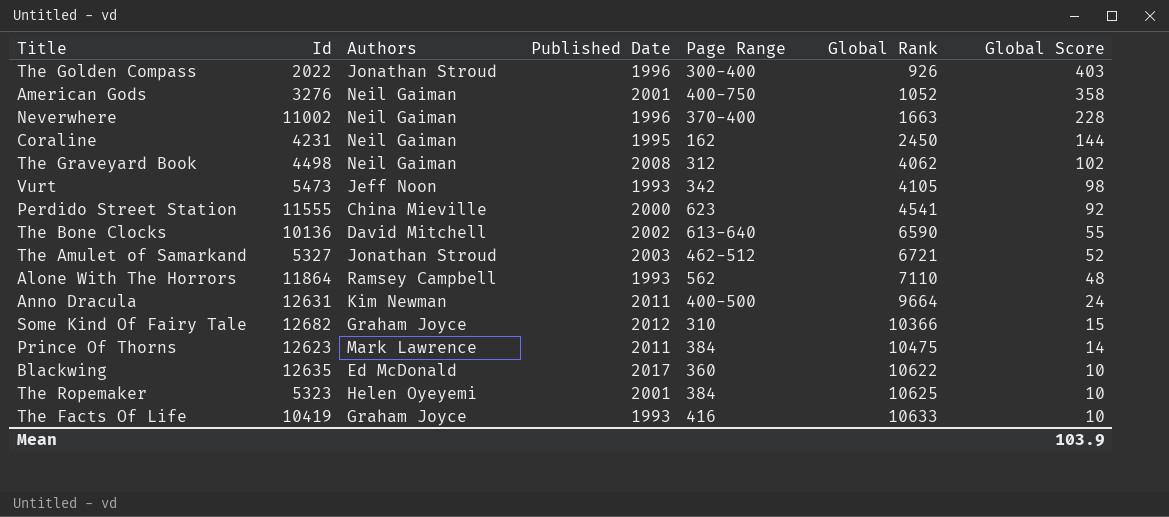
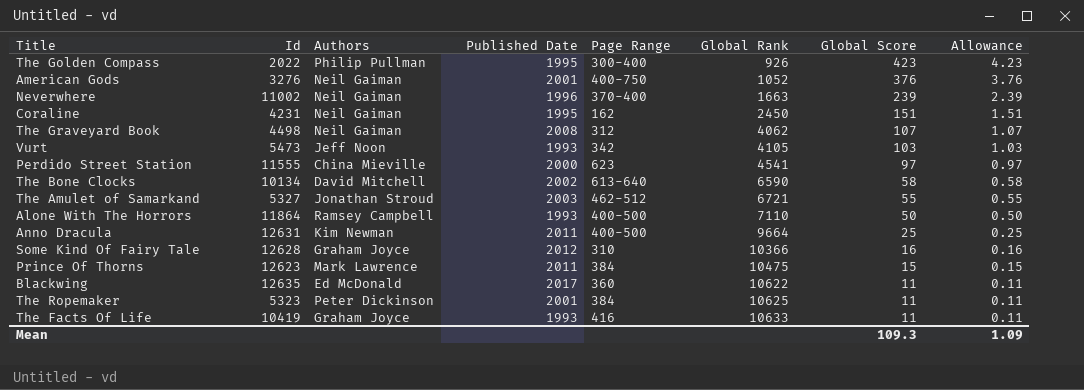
column Allowance | formula: none -> [Global Score] * 0.01
The Golden Compass | Authors: Jonathan Stroud -> Philip Pullman
The Golden Compass | Published Date: 1996 -> 1995
The Golden Compass | Global Score: 403 -> 423
American Gods | Global Score: 358 -> 376
Neverwhere | Global Score: 228 -> 239
Coraline | Global Score: 144 -> 151
The Graveyard Book | Global Score: 102 -> 107
Vurt | Global Score: 98 -> 103
Perdido Street Station | Global Score: 92 -> 97
The Bone Clocks | Id: 10136 -> 10134
The Bone Clocks | Global Score: 55 -> 58
The Amulet of Samarkand | Global Score: 52 -> 55
Alone With The Horrors | Page Range: 562 -> 400-500
Alone With The Horrors | Global Score: 48 -> 50
Anno Dracula | Global Score: 24 -> 25
Some Kind Of Fairy Tale | Id: 12682 -> 12628
Some Kind Of Fairy Tale | Global Score: 15 -> 16
Prince Of Thorns | Global Score: 14 -> 15
Blackwing | Global Score: 10 -> 11
The Ropemaker | Authors: Helen Oyeyemi -> Peter Dickinson
The Ropemaker | Global Score: 10 -> 11
The Facts Of Life | Global Score: 10 -> 11
Mean | Global Score: 103.9 -> 109.3

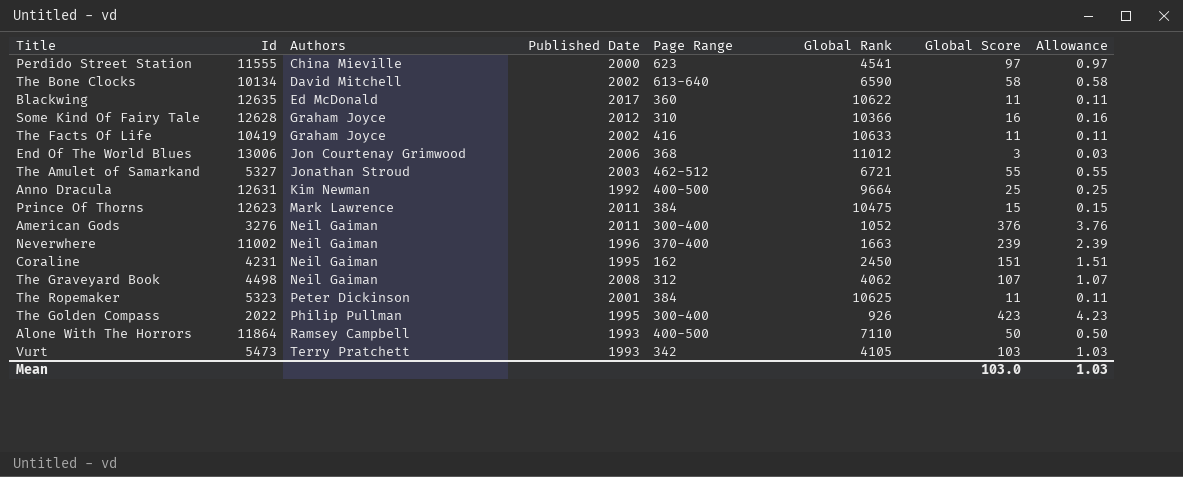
row order: Global Rank ascending -> Authors ascending
The Facts Of Life | Published Date: 1993 -> 2002
row End Of The World Blues: none -> 13006 | Jon Courtenay Grimwood | 2006 | 368 | 11012 | 3 | 0.03
Anno Dracula | Published Date: 2011 -> 1992
American Gods | Published Date: 2001 -> 2011
American Gods | Page Range: 400-750 -> 300-400
Vurt | Authors: Jeff Noon -> Terry Pratchett
Mean | Global Score: 109.3 -> 103.0
Mean | Allowance: 1.09 -> 1.03

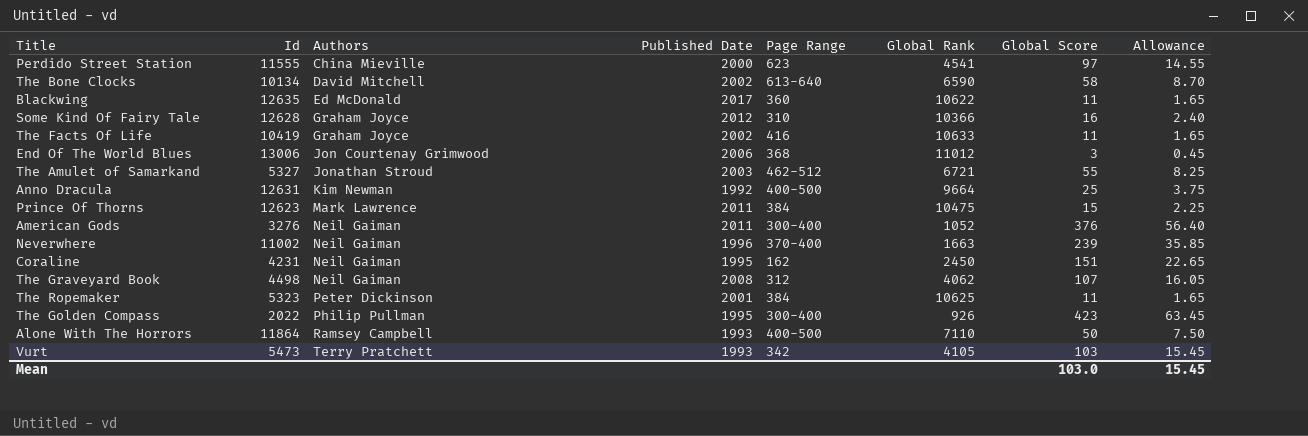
column Allowance | formula: [Global Score] * 0.01 -> [Global Score] * 0.15
Mean | Allowance: 1.03 -> 15.45

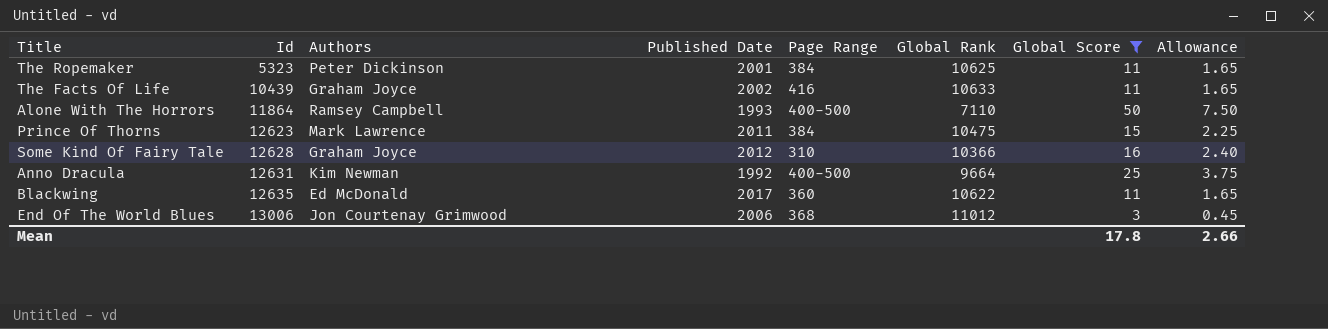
filter: none -> Global Score <= 50
row order: Authors ascending -> Id ascending
The Facts Of Life | Id: 10419 -> 10439
Mean | Global Score: 103.0 -> 17.8
Mean | Allowance: 15.45 -> 2.66

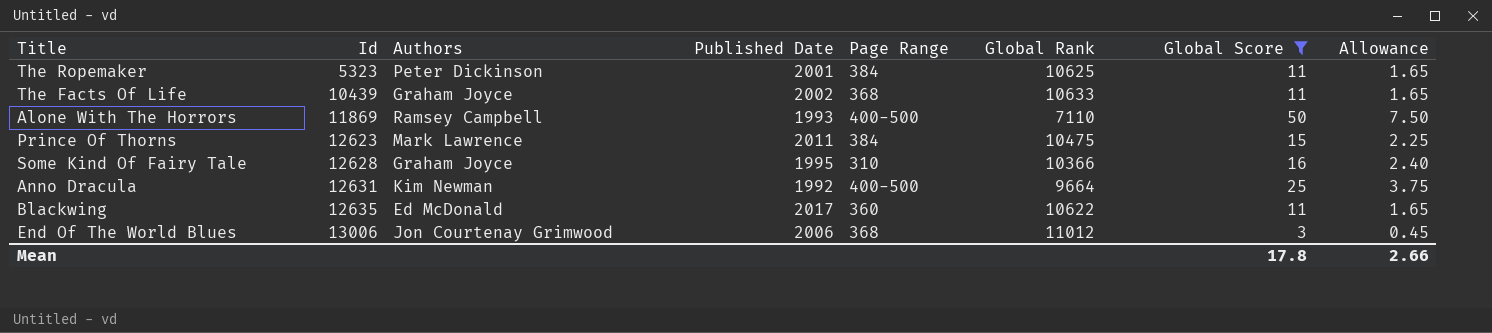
The Facts Of Life | Page Range: 416 -> 368
Alone With The Horrors | Id: 11864 -> 11869
Some Kind Of Fairy Tale | Published Date: 2012 -> 1995

